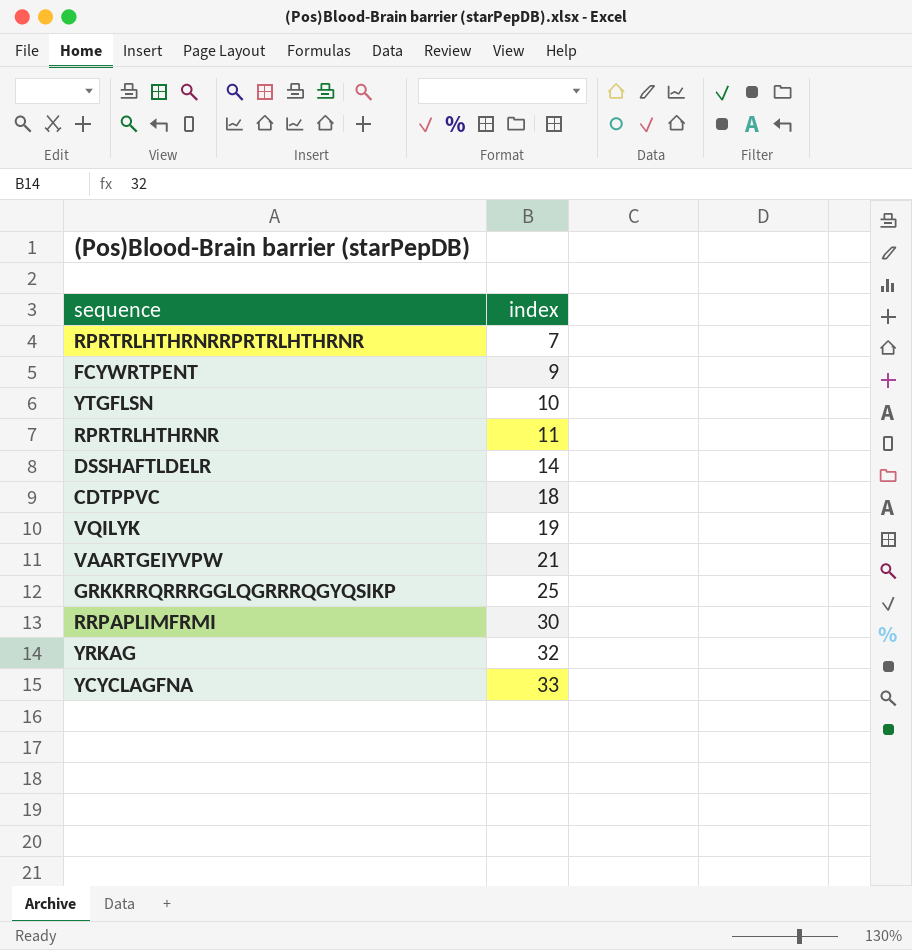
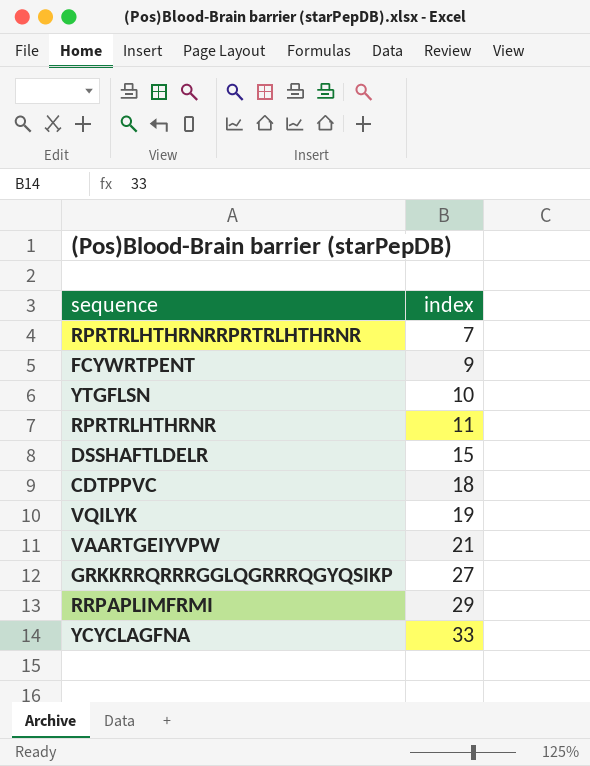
row YRKAG: 32 -> none
DSSHAFTLDELR | index: 14 -> 15
GRKKRRQRRRGGLQGRRRQGYQSIKP | index: 25 -> 27
RRPAPLIMFRMI | index: 30 -> 29

